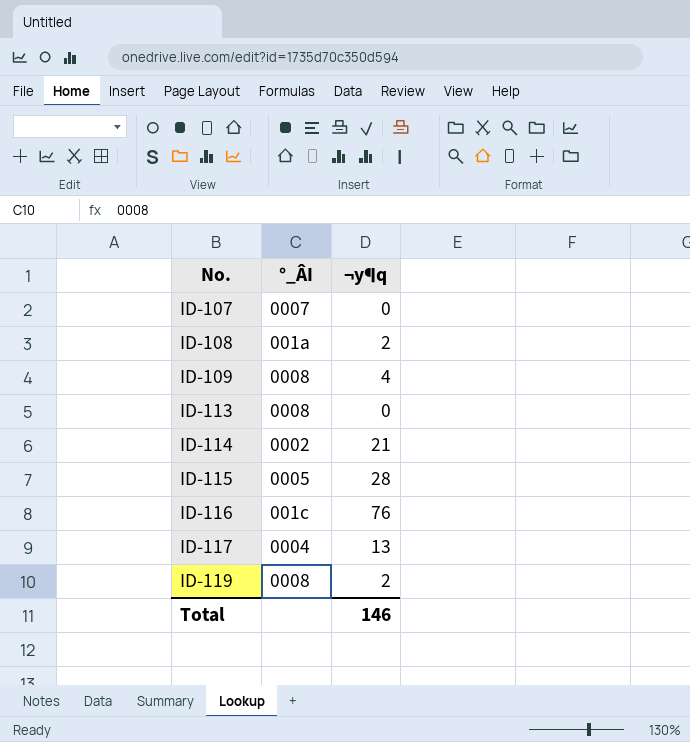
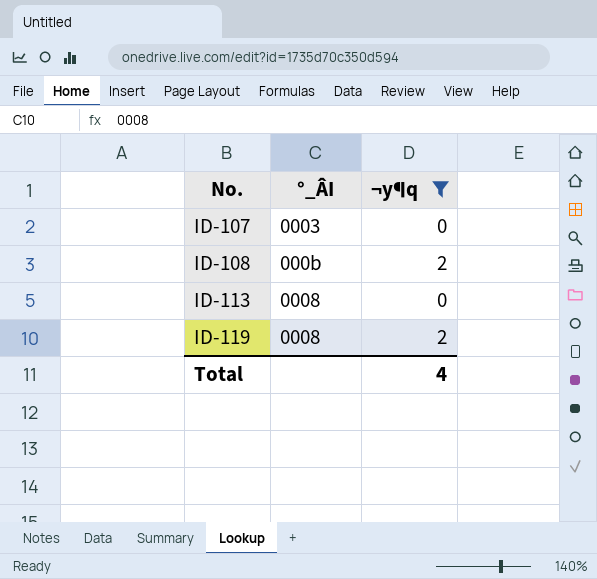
filter: none -> ¬y¶q <= 2
ID-107 | °_ÂI: 0007 -> 0003
ID-108 | °_ÂI: 001a -> 000b
Total | ¬y¶q: 146 -> 4

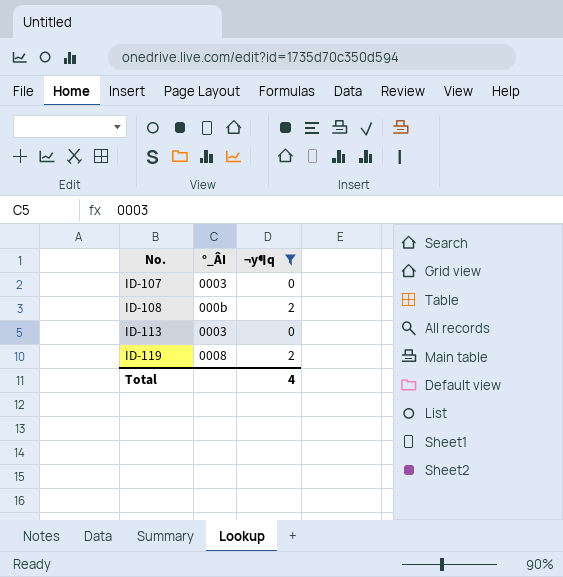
ID-113 | °_ÂI: 0008 -> 0003

